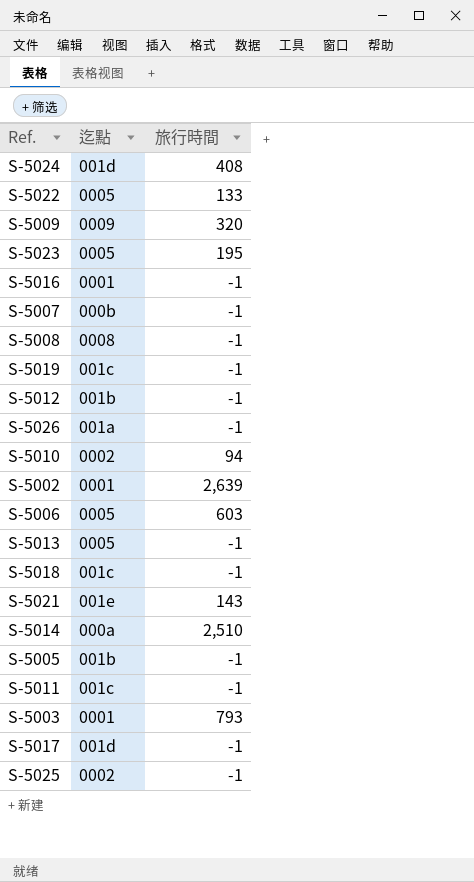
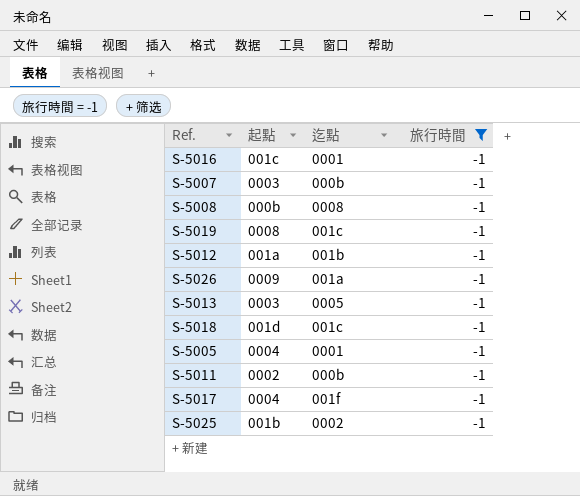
filter: none -> 旅行時間 = -1
column 起點 | position: none -> 2
S-5005 | 迄點: 001b -> 0001
S-5011 | 迄點: 001c -> 000b
S-5017 | 迄點: 001d -> 001f

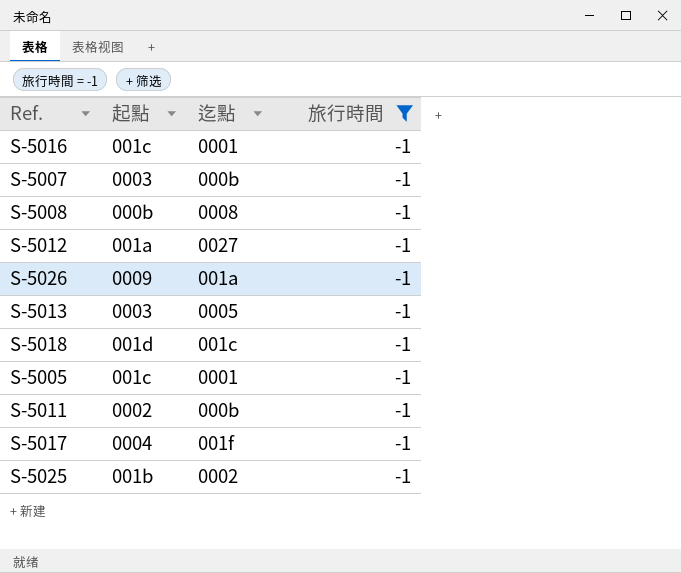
row S-5019: 0008 | 001c | -1 -> none
S-5012 | 迄點: 001b -> 0027
S-5005 | 起點: 0004 -> 001c

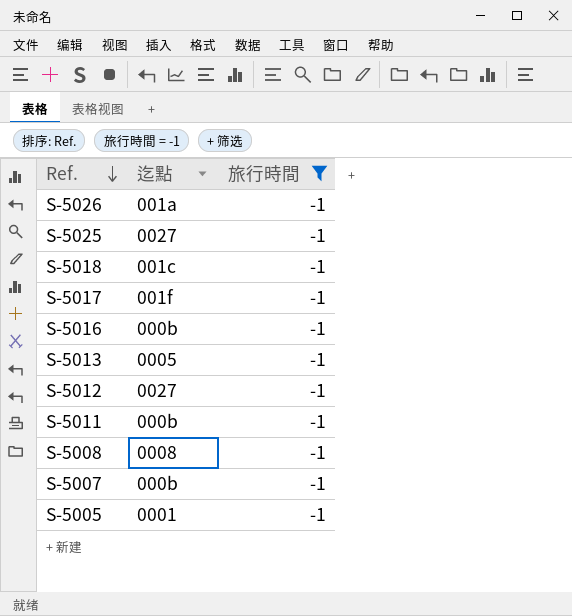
row order: none -> Ref. descending
column 起點 | position: 2 -> none
S-5025 | 迄點: 0002 -> 0027
S-5016 | 迄點: 0001 -> 000b

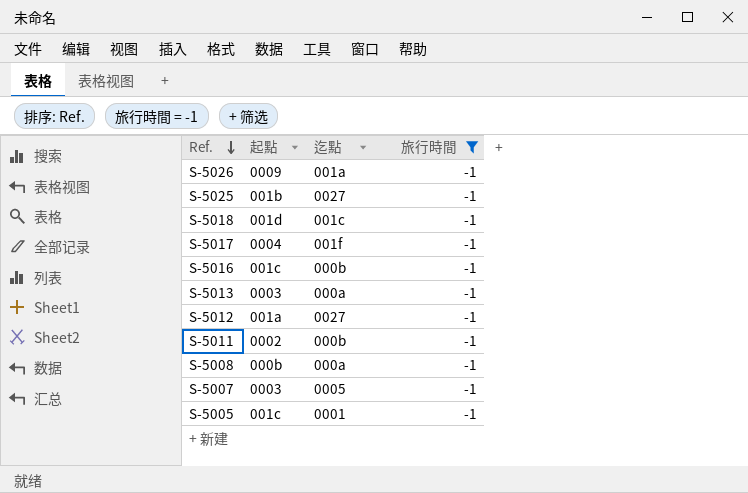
column 起點 | position: none -> 2
S-5013 | 迄點: 0005 -> 000a
S-5008 | 迄點: 0008 -> 000a
S-5007 | 迄點: 000b -> 0005

